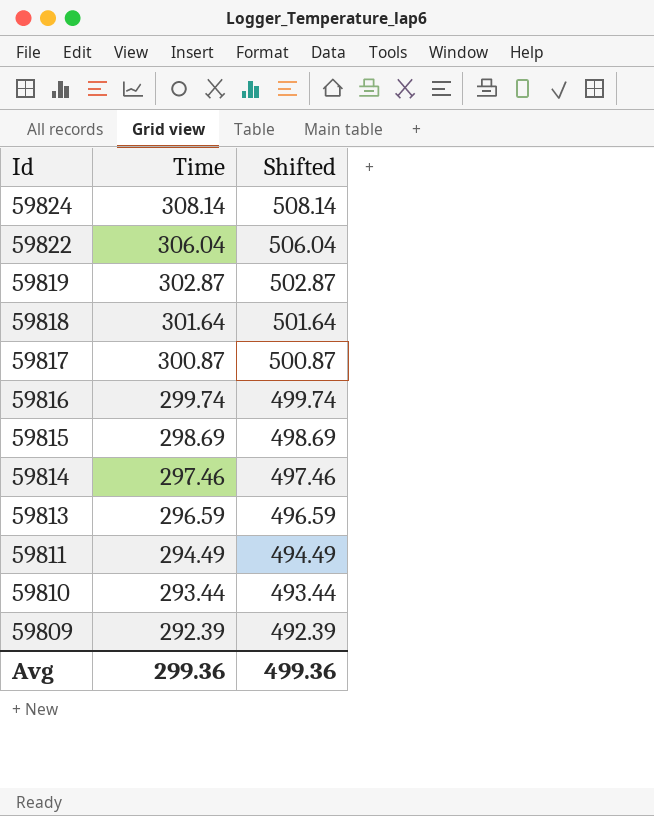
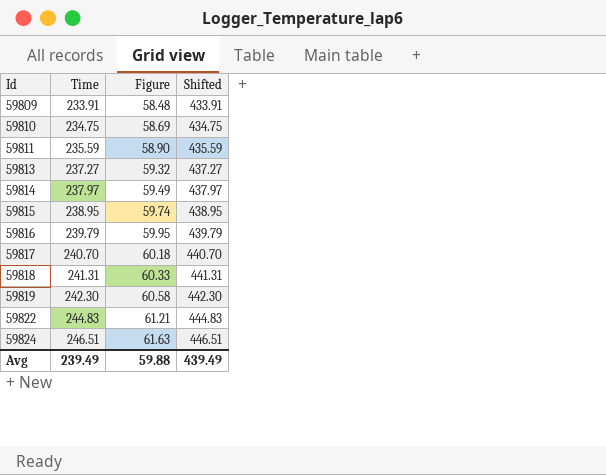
row order: Id descending -> Id ascending
column Figure | formula: none -> [Time] * 0.25
59809 | Time: 292.39 -> 233.91
59809 | Shifted: 492.39 -> 433.91
59810 | Time: 293.44 -> 234.75
59810 | Shifted: 493.44 -> 434.75
59811 | Time: 294.49 -> 235.59
59811 | Shifted: 494.49 -> 435.59
59813 | Time: 296.59 -> 237.27
59813 | Shifted: 496.59 -> 437.27
59814 | Time: 297.46 -> 237.97
59814 | Shifted: 497.46 -> 437.97
59815 | Time: 298.69 -> 238.95
59815 | Shifted: 498.69 -> 438.95
59816 | Time: 299.74 -> 239.79
59816 | Shifted: 499.74 -> 439.79
59817 | Time: 300.87 -> 240.70
59817 | Shifted: 500.87 -> 440.70
59818 | Time: 301.64 -> 241.31
59818 | Shifted: 501.64 -> 441.31
59819 | Time: 302.87 -> 242.30
59819 | Shifted: 502.87 -> 442.30
59822 | Time: 306.04 -> 244.83
59822 | Shifted: 506.04 -> 444.83
59824 | Time: 308.14 -> 246.51
59824 | Shifted: 508.14 -> 446.51
Avg | Time: 299.36 -> 239.49
Avg | Shifted: 499.36 -> 439.49

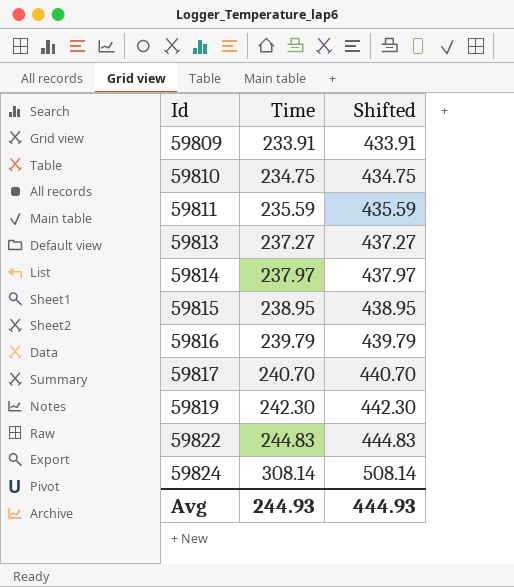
column Figure | formula: [Time] * 0.25 -> none
row 59818: 241.31 | 60.33 | 441.31 -> none
59824 | Time: 246.51 -> 308.14
59824 | Shifted: 446.51 -> 508.14
Avg | Time: 239.49 -> 244.93
Avg | Shifted: 439.49 -> 444.93

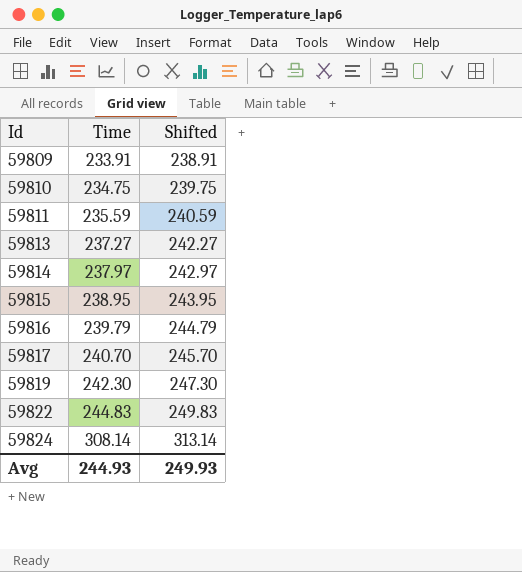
column Shifted | formula: [Time] + 200 -> [Time] + 5
Avg | Shifted: 444.93 -> 249.93

